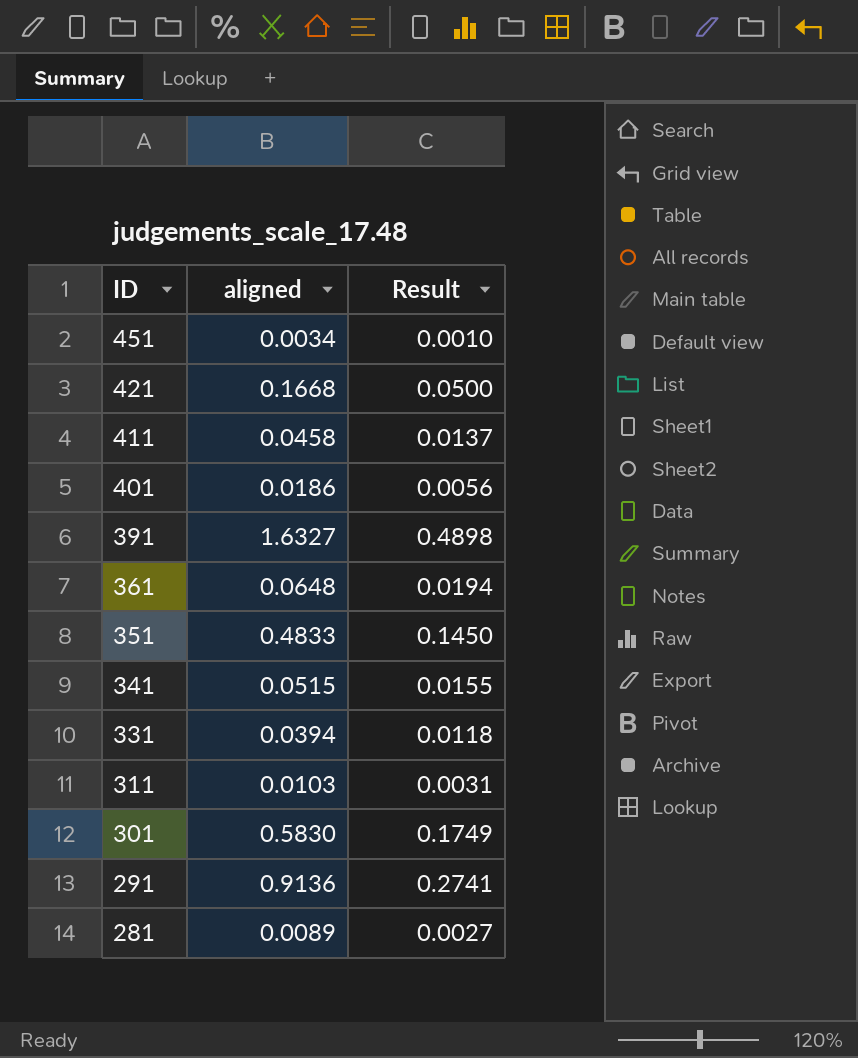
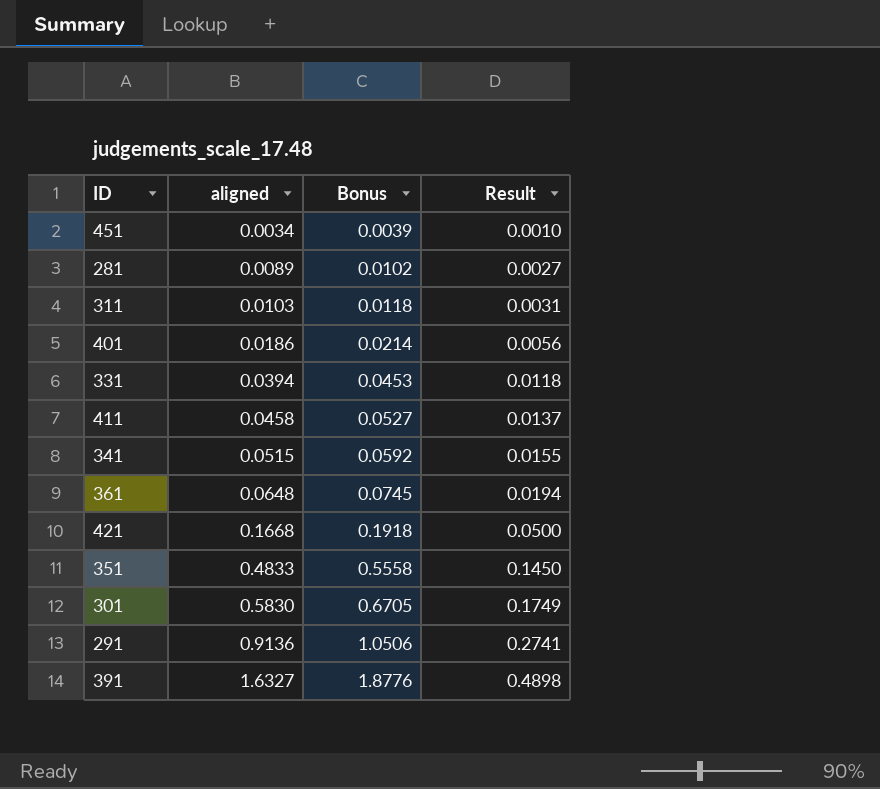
row order: ID descending -> aligned ascending
column Bonus | formula: none -> [aligned] * 1.15

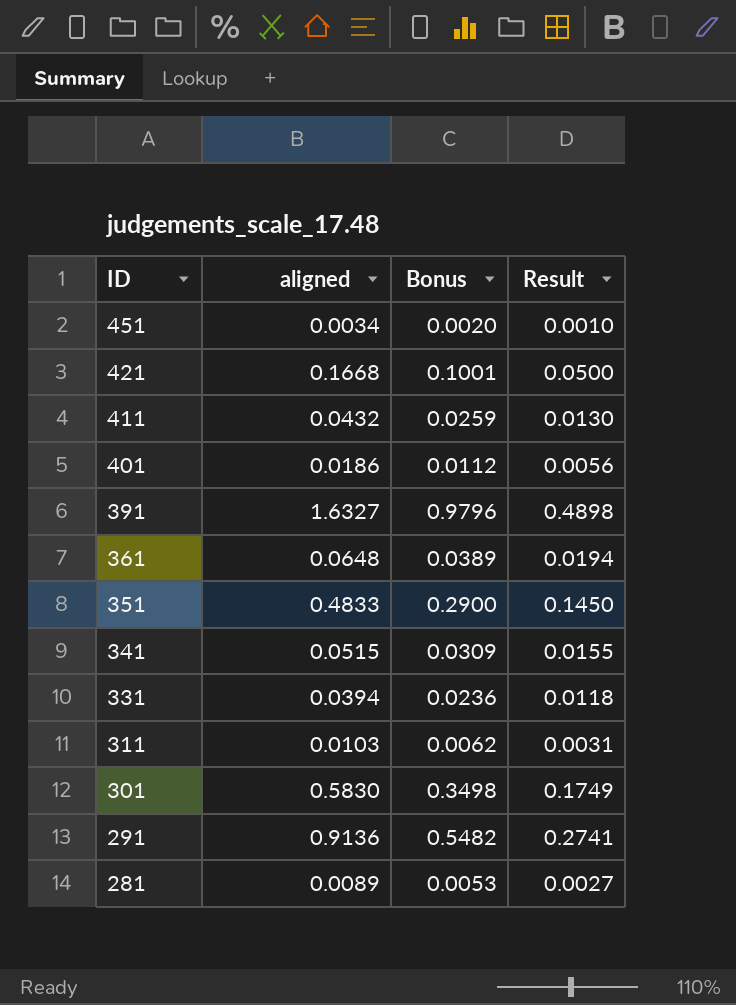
row order: aligned ascending -> ID descending
column Bonus | formula: [aligned] * 1.15 -> [aligned] * 0.6
411 | aligned: 0.0458 -> 0.0432
411 | Result: 0.0137 -> 0.0130

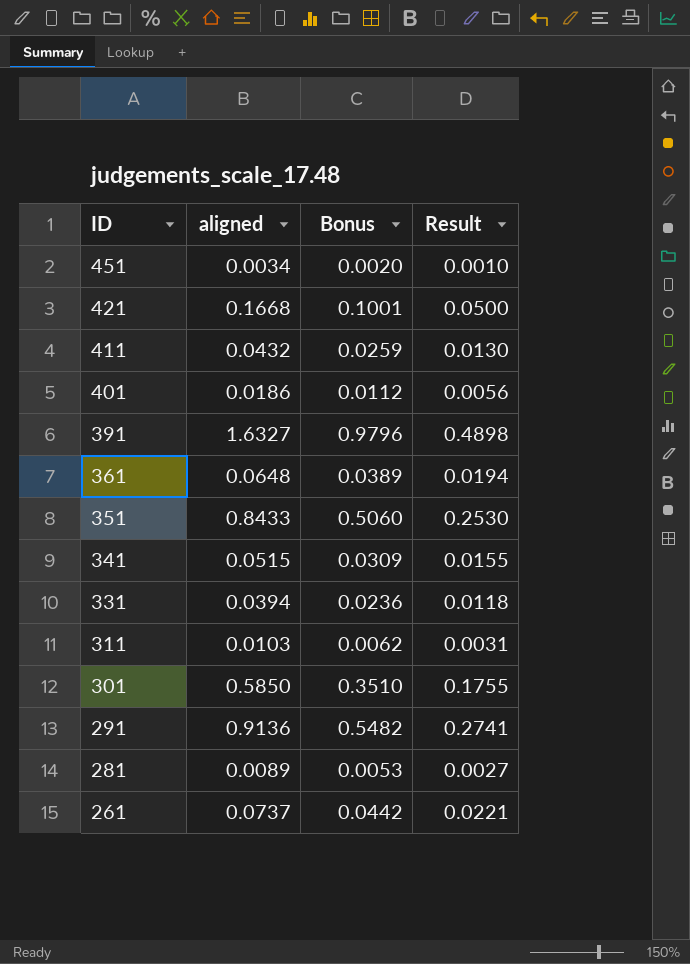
351 | aligned: 0.4833 -> 0.8433
351 | Bonus: 0.2900 -> 0.5060
351 | Result: 0.1450 -> 0.2530
301 | aligned: 0.5830 -> 0.5850
301 | Bonus: 0.3498 -> 0.3510
301 | Result: 0.1749 -> 0.1755
row 261: none -> 0.0737 | 0.0442 | 0.0221

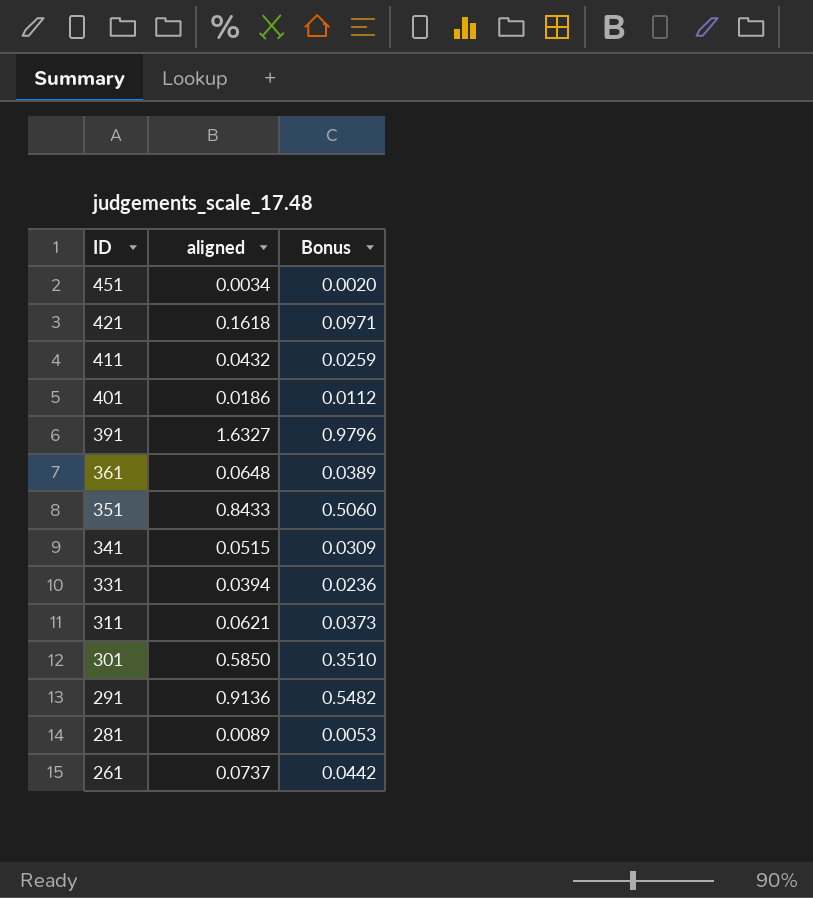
column Result | formula: [aligned] * 0.3 -> none
421 | aligned: 0.1668 -> 0.1618
421 | Bonus: 0.1001 -> 0.0971
311 | aligned: 0.0103 -> 0.0621
311 | Bonus: 0.0062 -> 0.0373

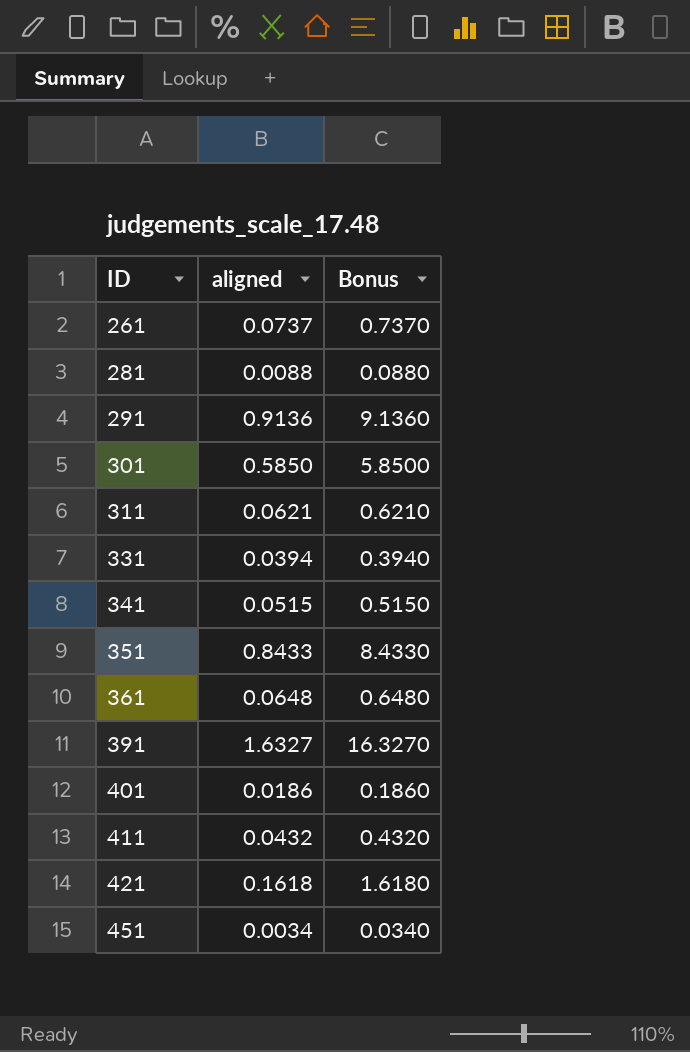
row order: ID descending -> ID ascending
column Bonus | formula: [aligned] * 0.6 -> [aligned] * 10
281 | aligned: 0.0089 -> 0.0088

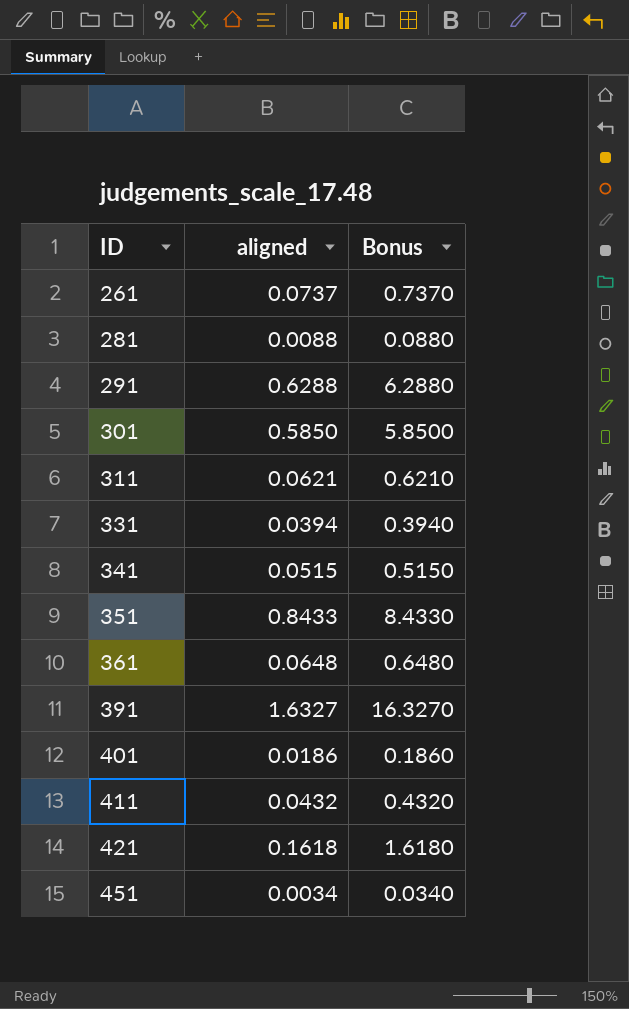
291 | aligned: 0.9136 -> 0.6288
291 | Bonus: 9.1360 -> 6.2880

